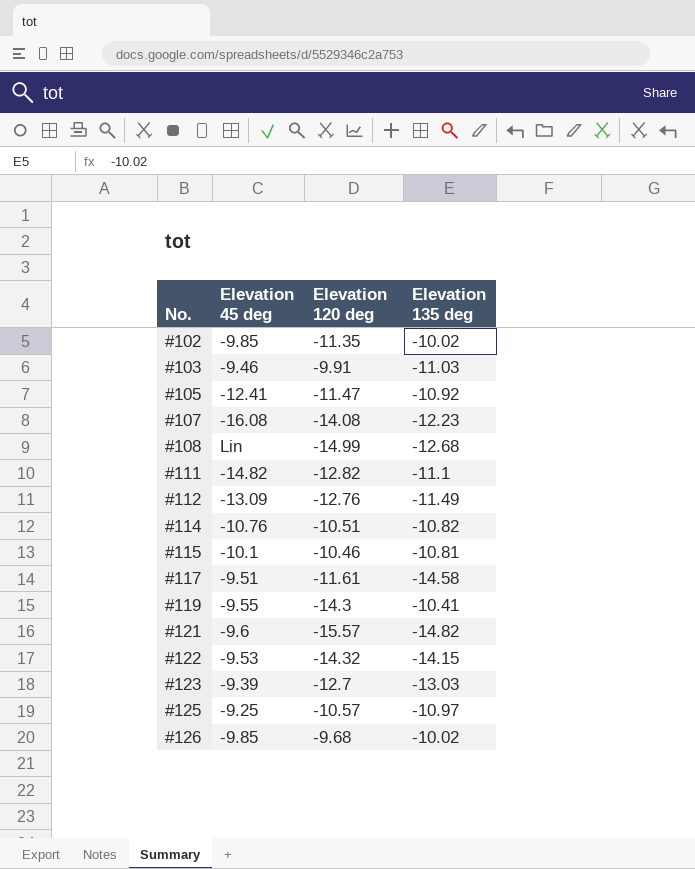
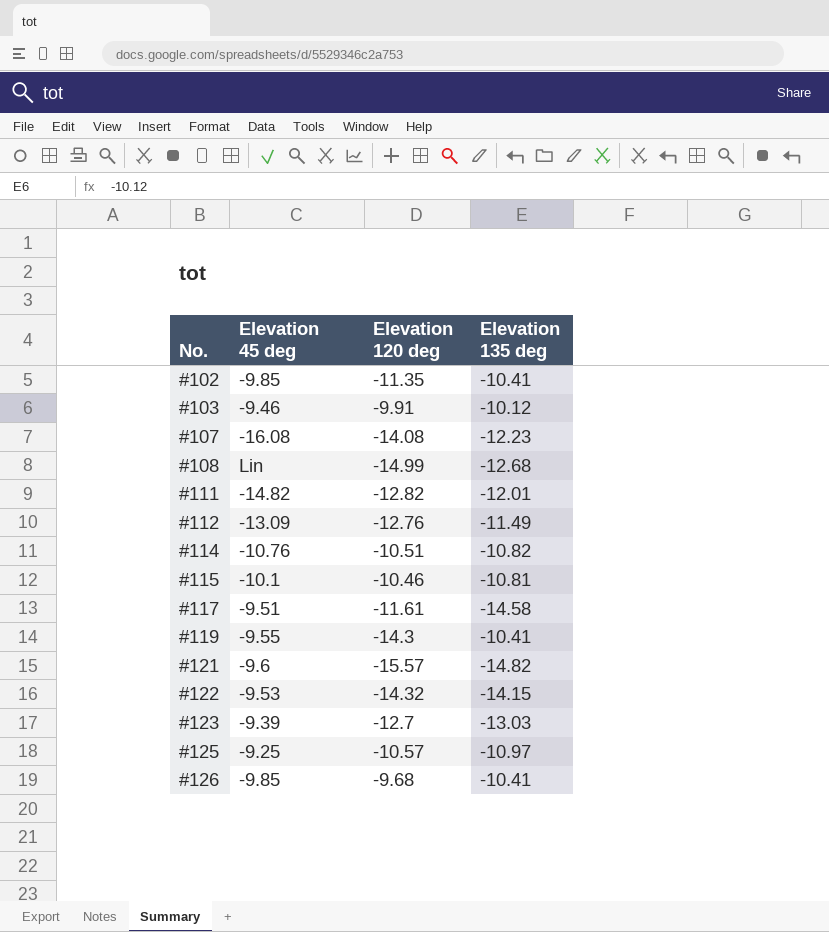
row #105: -12.41 | -11.47 | -10.92 -> none
#102 | Elevation 135 deg: -10.02 -> -10.41
#103 | Elevation 135 deg: -11.03 -> -10.12
#111 | Elevation 135 deg: -11.1 -> -12.01
#126 | Elevation 135 deg: -10.02 -> -10.41

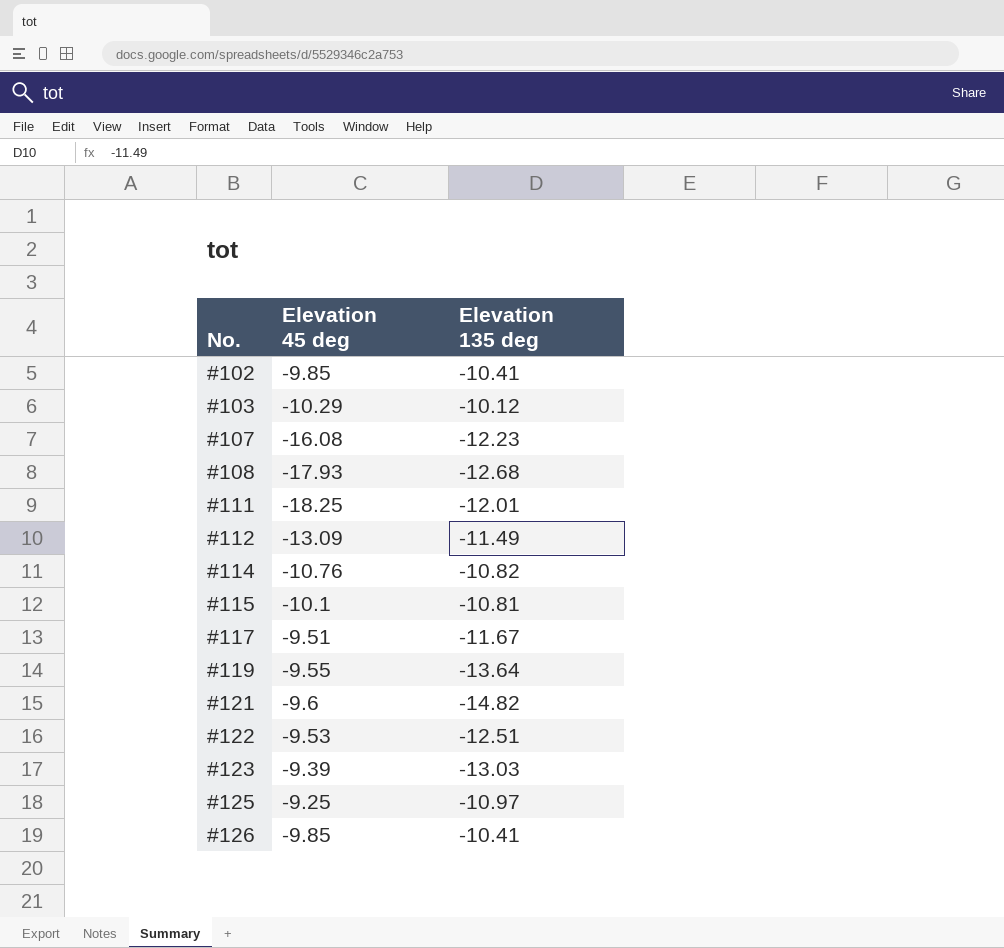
column Elevation 120 deg | position: 3 -> none
#103 | Elevation 45 deg: -9.46 -> -10.29
#108 | Elevation 45 deg: Lin -> -17.93
#111 | Elevation 45 deg: -14.82 -> -18.25
#117 | Elevation 135 deg: -14.58 -> -11.67
#119 | Elevation 135 deg: -10.41 -> -13.64
#122 | Elevation 135 deg: -14.15 -> -12.51

